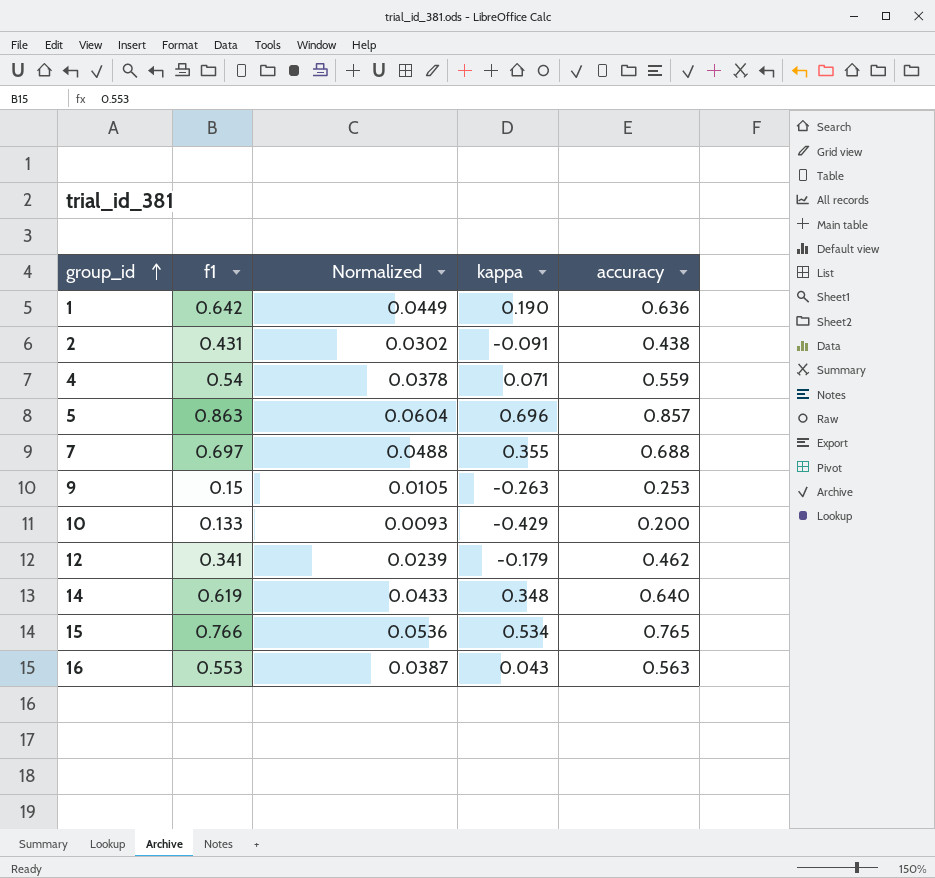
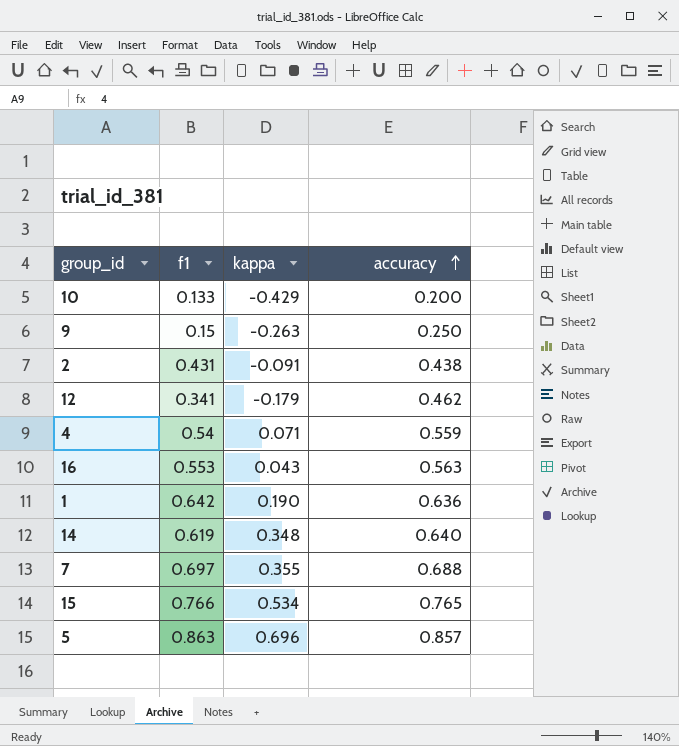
row order: group_id ascending -> accuracy ascending
column Normalized | formula: [f1] * 0.07 -> none
9 | accuracy: 0.253 -> 0.250

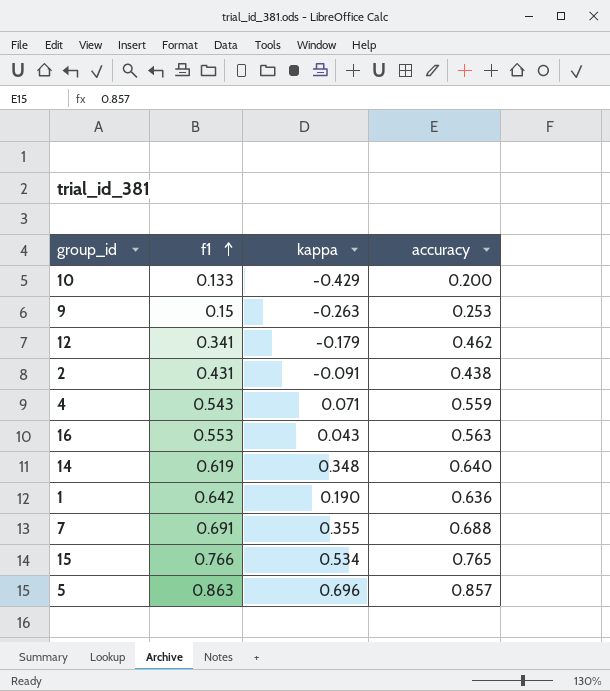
row order: accuracy ascending -> f1 ascending
9 | accuracy: 0.250 -> 0.253
4 | f1: 0.54 -> 0.543
7 | f1: 0.697 -> 0.691

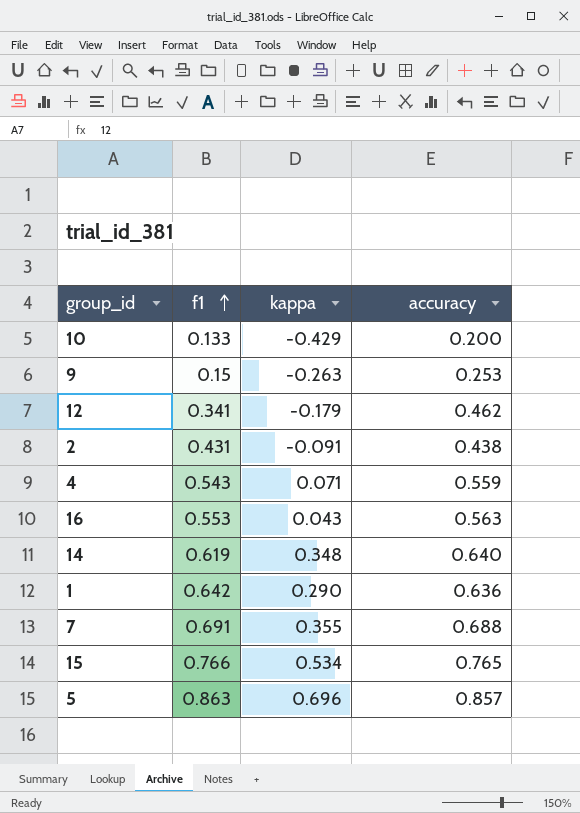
1 | kappa: 0.190 -> 0.290

